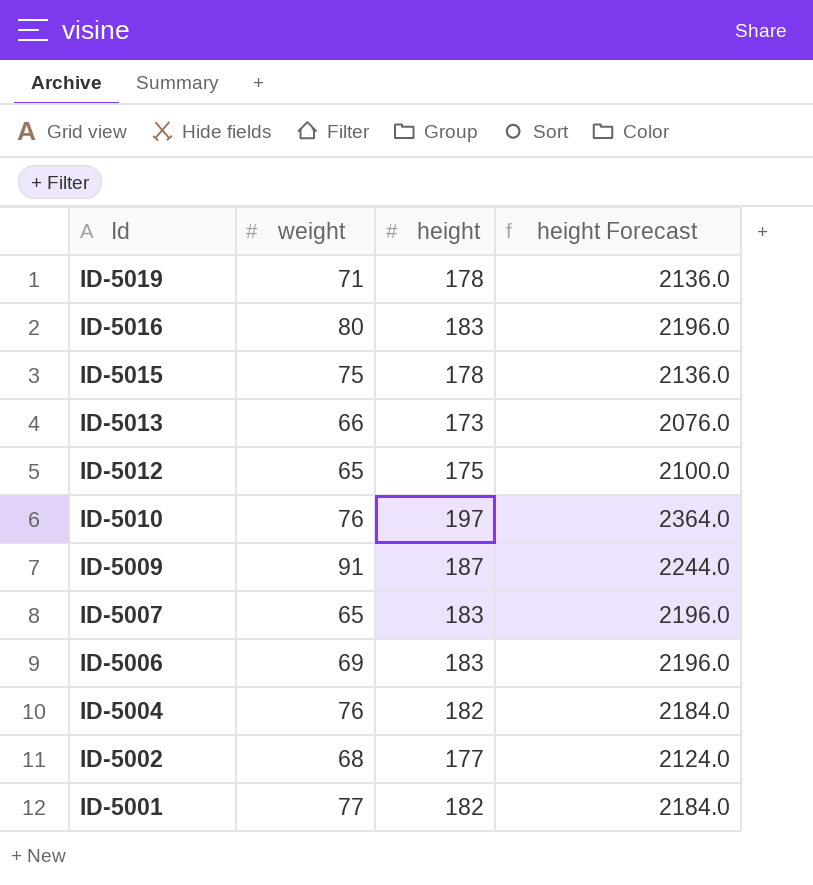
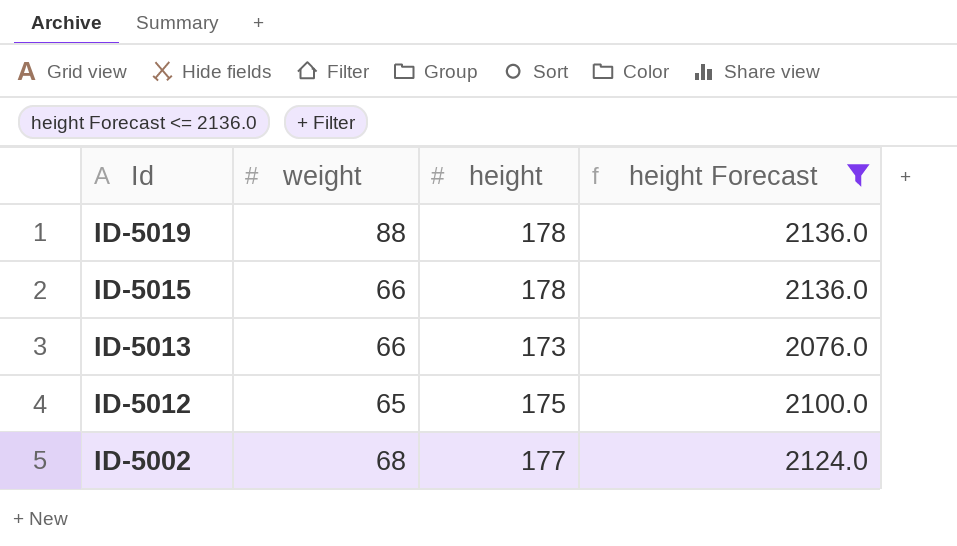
filter: none -> height Forecast <= 2136.0
ID-5019 | weight: 71 -> 88
ID-5015 | weight: 75 -> 66

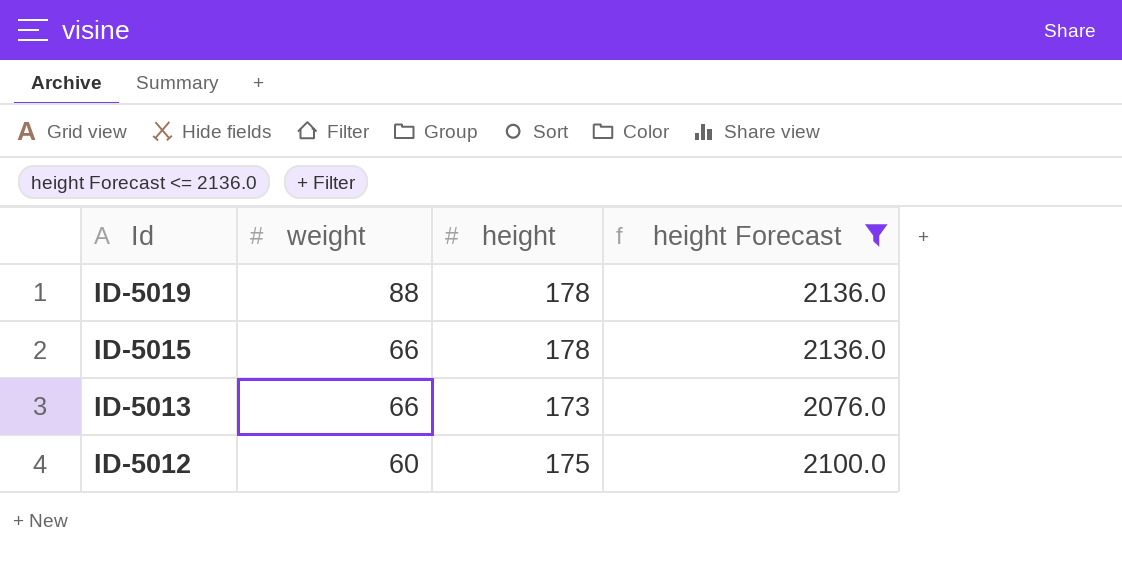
row ID-5002: 68 | 177 | 2124.0 -> none
ID-5012 | weight: 65 -> 60

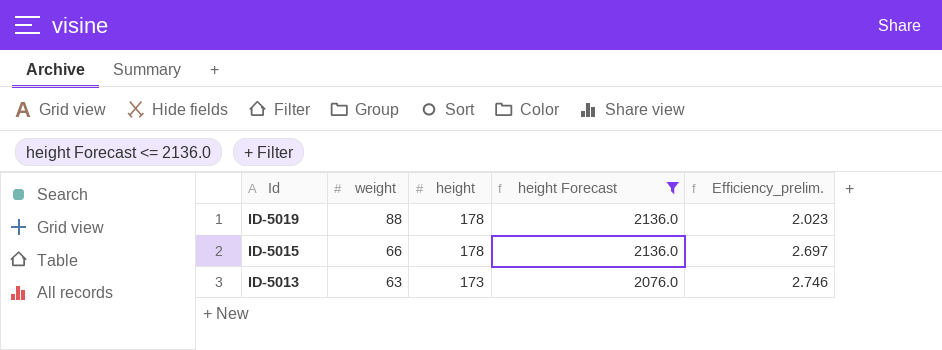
column Efficiency_prelim. | formula: none -> [height] / [weight]
row ID-5012: 60 | 175 | 2100.0 -> none
ID-5013 | weight: 66 -> 63

